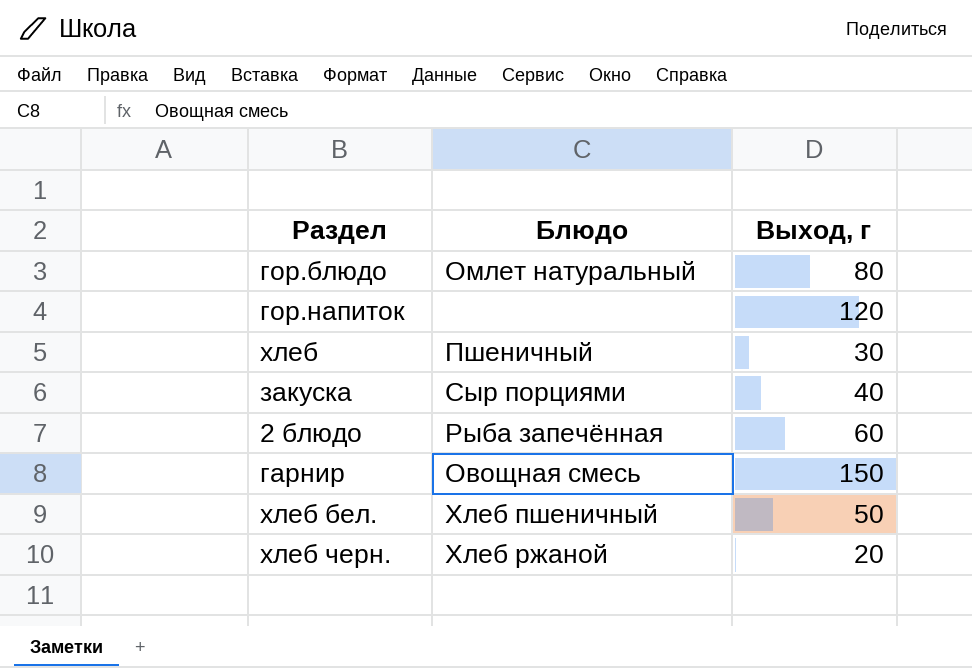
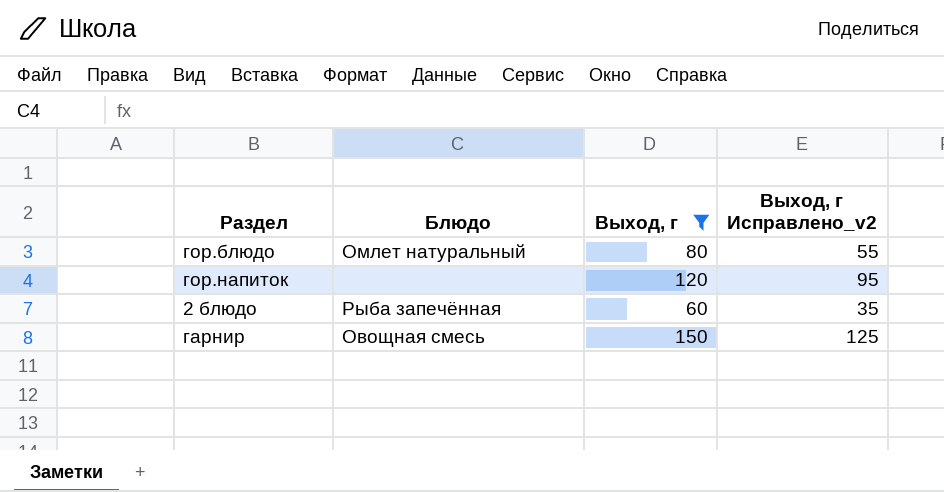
filter: none -> Выход, г >= 60
column Выход, г Исправлено_v2 | formula: none -> [Выход, г] - 25

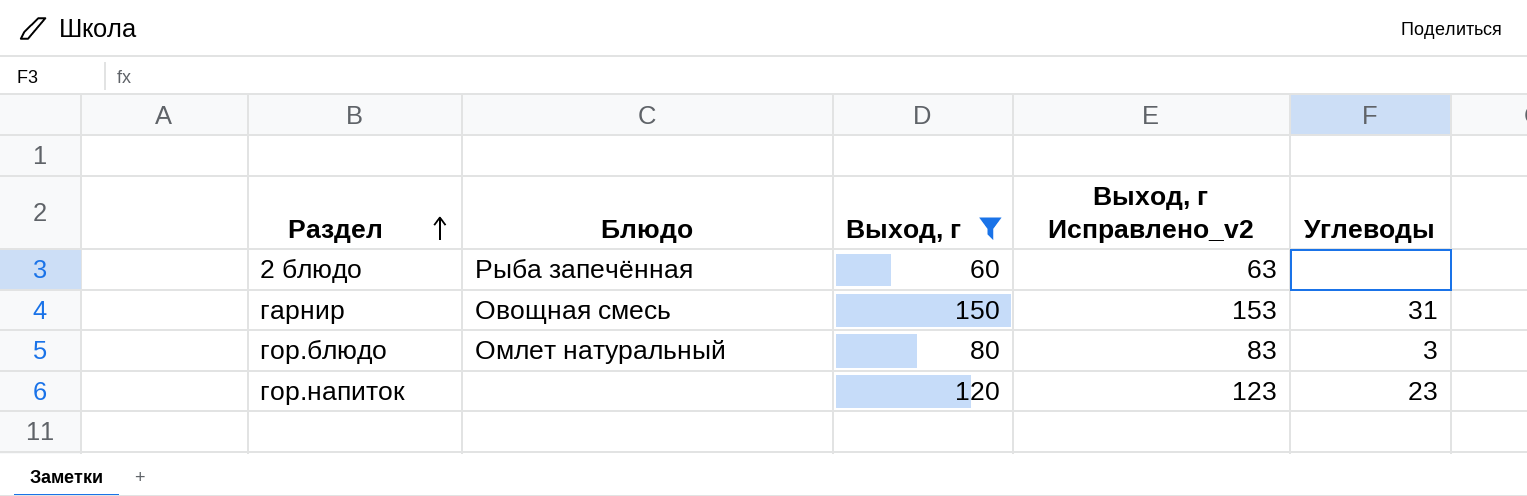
row order: none -> Раздел ascending
column Выход, г Исправлено_v2 | formula: [Выход, г] - 25 -> [Выход, г] + 3
column Углеводы | position: none -> 5

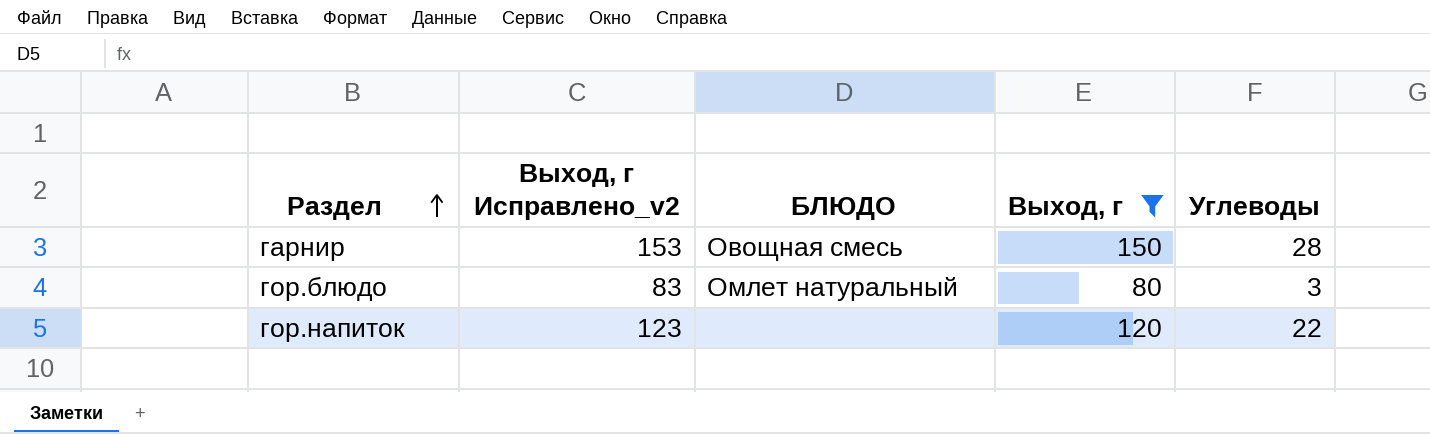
column Выход, г Исправлено_v2 | position: 4 -> 2
column name: Блюдо -> БЛЮДО
row 2 блюдо: Рыба запечённая | 60 | 63 | none -> none
гарнир | Углеводы: 31 -> 28
гор.напиток | Углеводы: 23 -> 22

